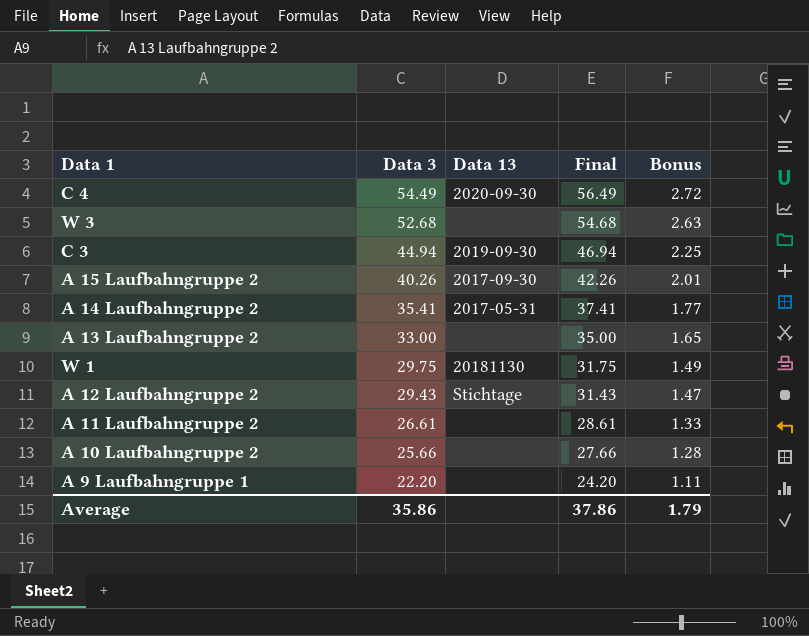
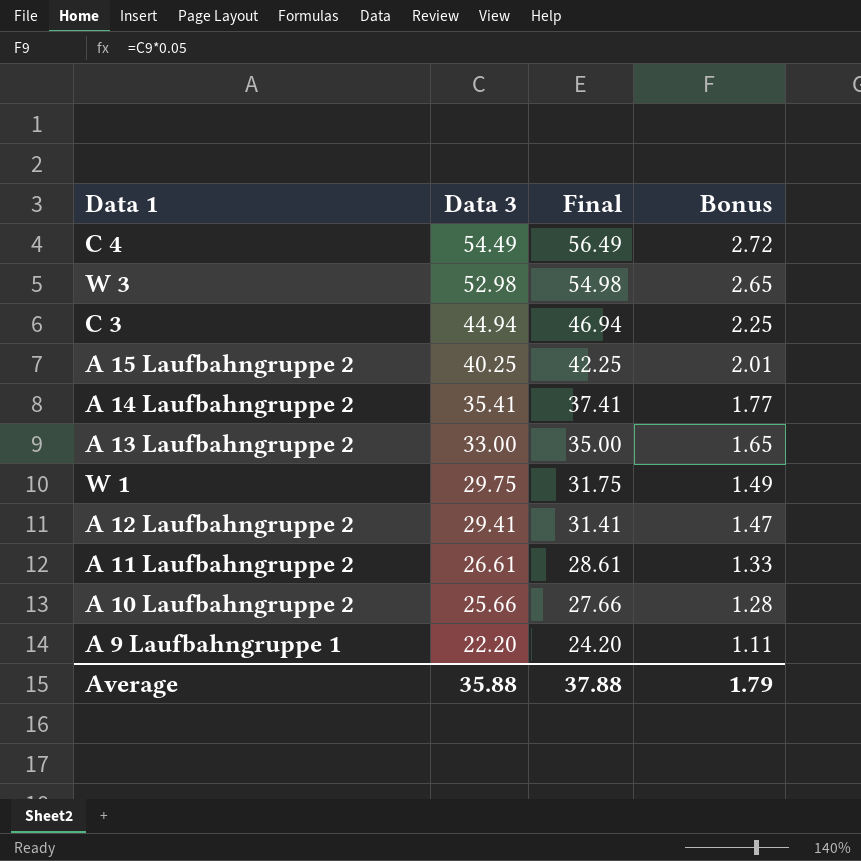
column Data 13 | position: 3 -> none
W 3 | Data 3: 52.68 -> 52.98
W 3 | Final: 54.68 -> 54.98
W 3 | Bonus: 2.63 -> 2.65
A 15 Laufbahngruppe 2 | Data 3: 40.26 -> 40.25
A 15 Laufbahngruppe 2 | Final: 42.26 -> 42.25
A 12 Laufbahngruppe 2 | Data 3: 29.43 -> 29.41
A 12 Laufbahngruppe 2 | Final: 31.43 -> 31.41
Average | Data 3: 35.86 -> 35.88
Average | Final: 37.86 -> 37.88

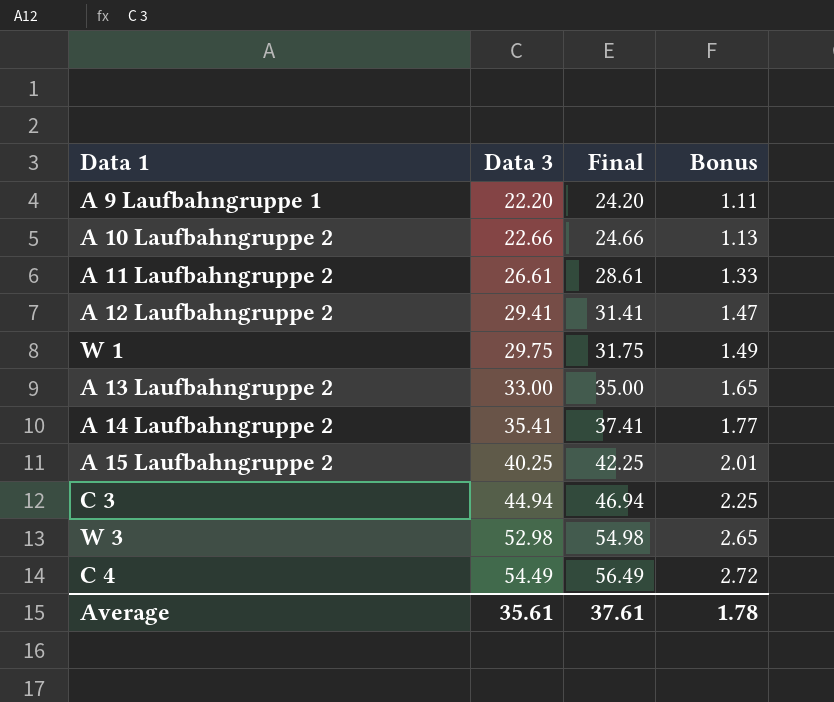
row order: Data 3 descending -> Data 3 ascending
A 10 Laufbahngruppe 2 | Data 3: 25.66 -> 22.66
A 10 Laufbahngruppe 2 | Final: 27.66 -> 24.66
A 10 Laufbahngruppe 2 | Bonus: 1.28 -> 1.13
Average | Data 3: 35.88 -> 35.61
Average | Final: 37.88 -> 37.61
Average | Bonus: 1.79 -> 1.78

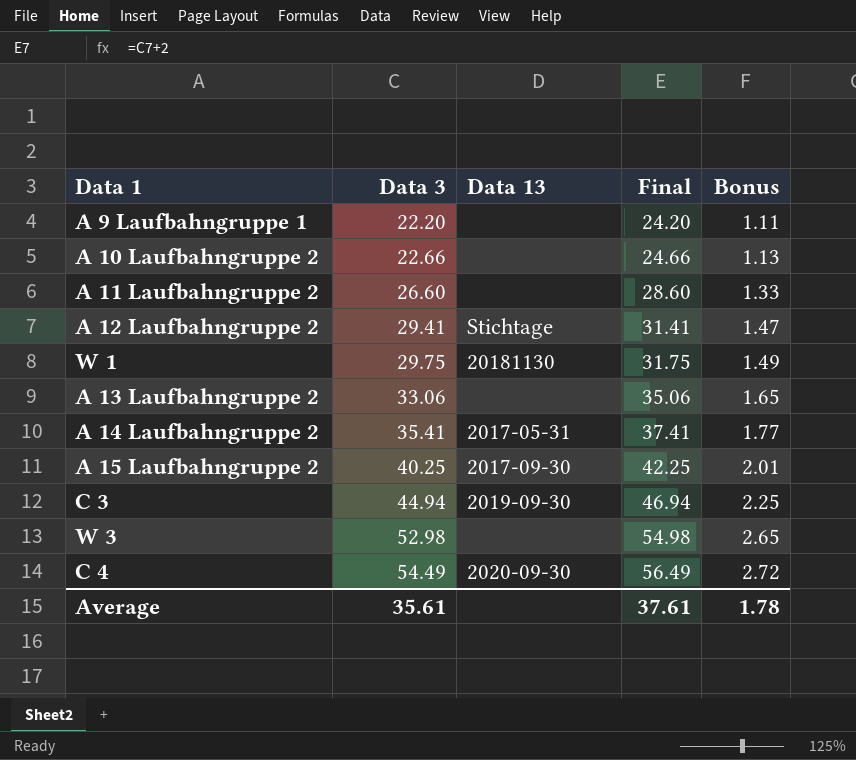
column Data 13 | position: none -> 3
A 11 Laufbahngruppe 2 | Data 3: 26.61 -> 26.60
A 11 Laufbahngruppe 2 | Final: 28.61 -> 28.60
A 13 Laufbahngruppe 2 | Data 3: 33.00 -> 33.06
A 13 Laufbahngruppe 2 | Final: 35.00 -> 35.06

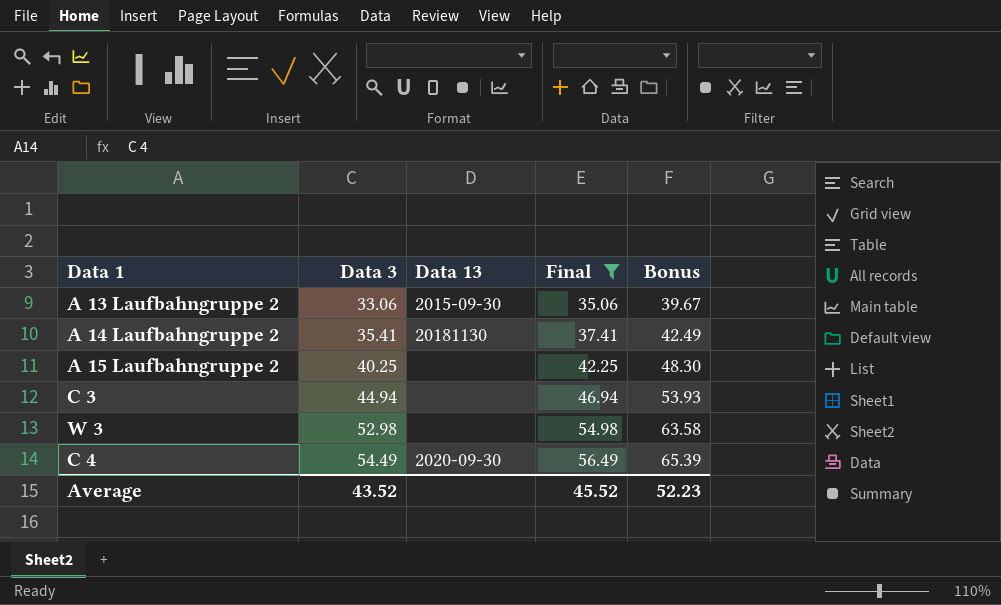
filter: none -> Final >= 35.06
column Bonus | formula: [Data 3] * 0.05 -> [Data 3] * 1.2
A 13 Laufbahngruppe 2 | Data 13: none -> 2015-09-30
A 14 Laufbahngruppe 2 | Data 13: 2017-05-31 -> 20181130
A 15 Laufbahngruppe 2 | Data 13: 2017-09-30 -> none
C 3 | Data 13: 2019-09-30 -> none
Average | Data 3: 35.61 -> 43.52
Average | Final: 37.61 -> 45.52
Average | Bonus: 1.78 -> 52.23

